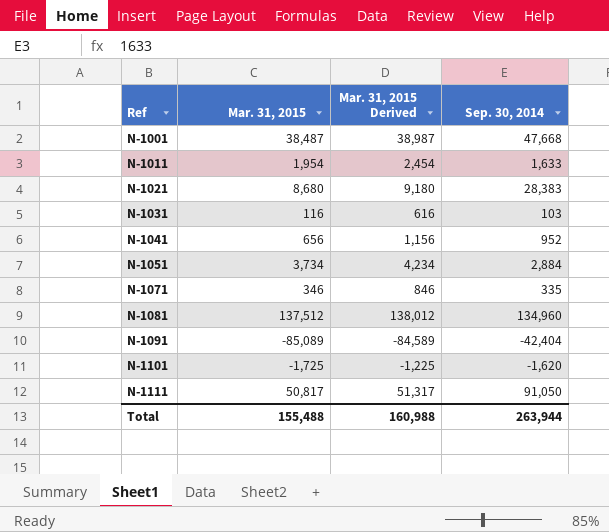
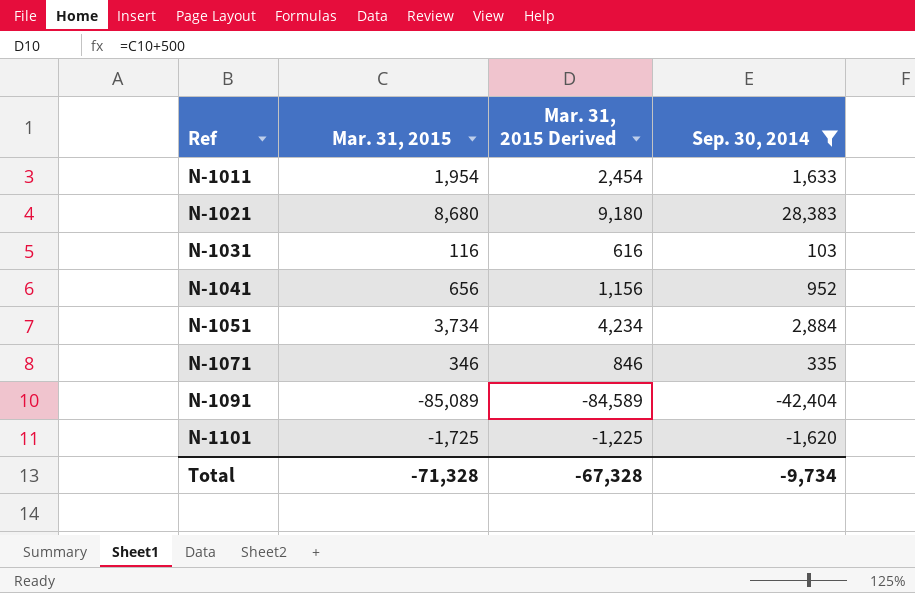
filter: none -> Sep. 30, 2014 <= 28,383
Total | Mar. 31, 2015: 155,488 -> -71,328
Total | Mar. 31, 2015 Derived: 160,988 -> -67,328
Total | Sep. 30, 2014: 263,944 -> -9,734

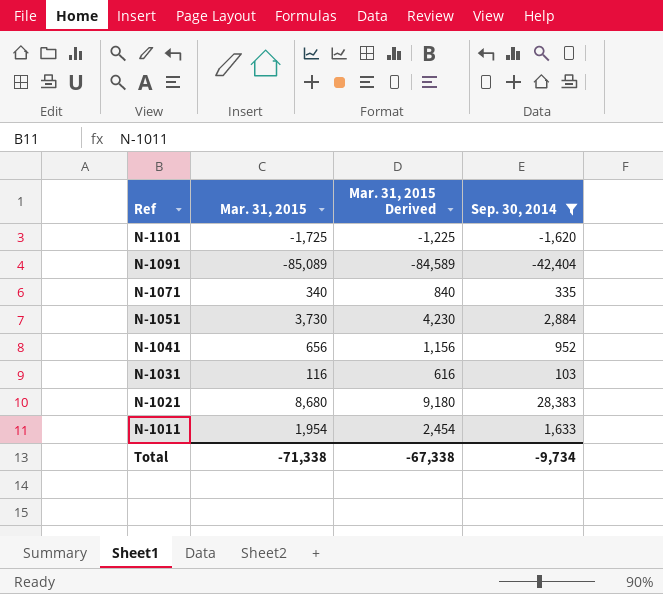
row order: Ref ascending -> Ref descending
N-1071 | Mar. 31, 2015: 346 -> 340
N-1071 | Mar. 31, 2015 Derived: 846 -> 840
N-1051 | Mar. 31, 2015: 3,734 -> 3,730
N-1051 | Mar. 31, 2015 Derived: 4,234 -> 4,230
Total | Mar. 31, 2015: -71,328 -> -71,338
Total | Mar. 31, 2015 Derived: -67,328 -> -67,338

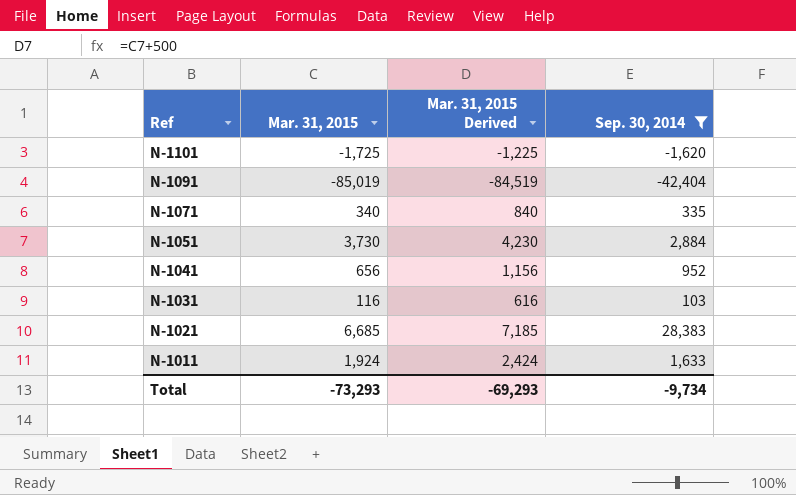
N-1091 | Mar. 31, 2015: -85,089 -> -85,019
N-1091 | Mar. 31, 2015 Derived: -84,589 -> -84,519
N-1021 | Mar. 31, 2015: 8,680 -> 6,685
N-1021 | Mar. 31, 2015 Derived: 9,180 -> 7,185
N-1011 | Mar. 31, 2015: 1,954 -> 1,924
N-1011 | Mar. 31, 2015 Derived: 2,454 -> 2,424
Total | Mar. 31, 2015: -71,338 -> -73,293
Total | Mar. 31, 2015 Derived: -67,338 -> -69,293

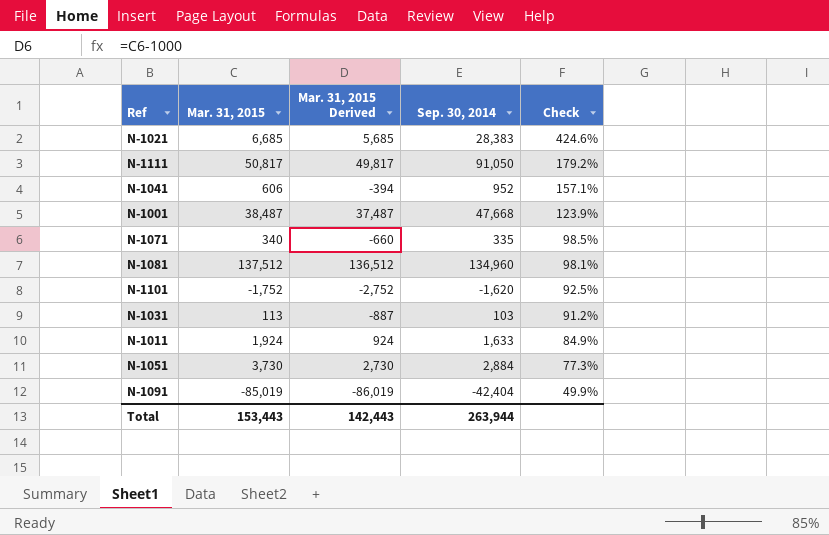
filter: Sep. 30, 2014 <= 28,383 -> none
row order: Ref descending -> Check descending
column Mar. 31, 2015 Derived | formula: [Mar. 31, 2015] + 500 -> [Mar. 31, 2015] - 1000
column Check | formula: none -> [Sep. 30, 2014] / [Mar. 31, 2015]
N-1041 | Mar. 31, 2015: 656 -> 606
N-1101 | Mar. 31, 2015: -1,725 -> -1,752
N-1031 | Mar. 31, 2015: 116 -> 113
Total | Mar. 31, 2015: -73,293 -> 153,443
Total | Mar. 31, 2015 Derived: -69,293 -> 142,443
Total | Sep. 30, 2014: -9,734 -> 263,944

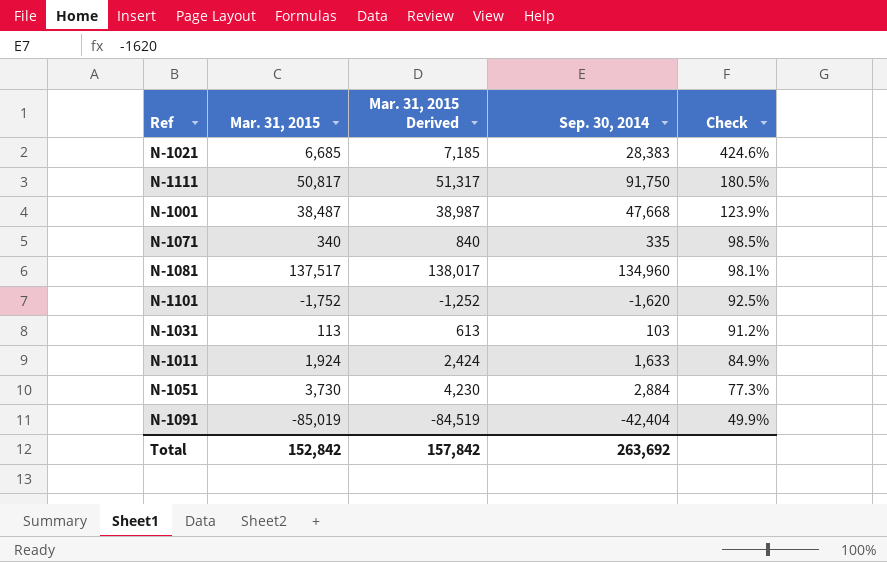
column Mar. 31, 2015 Derived | formula: [Mar. 31, 2015] - 1000 -> [Mar. 31, 2015] + 500
row N-1041: 606 | -394 | 952 | 157.1% -> none
N-1111 | Sep. 30, 2014: 91,050 -> 91,750
N-1111 | Check: 179.2% -> 180.5%
N-1081 | Mar. 31, 2015: 137,512 -> 137,517
Total | Mar. 31, 2015: 153,443 -> 152,842
Total | Mar. 31, 2015 Derived: 142,443 -> 157,842
Total | Sep. 30, 2014: 263,944 -> 263,692

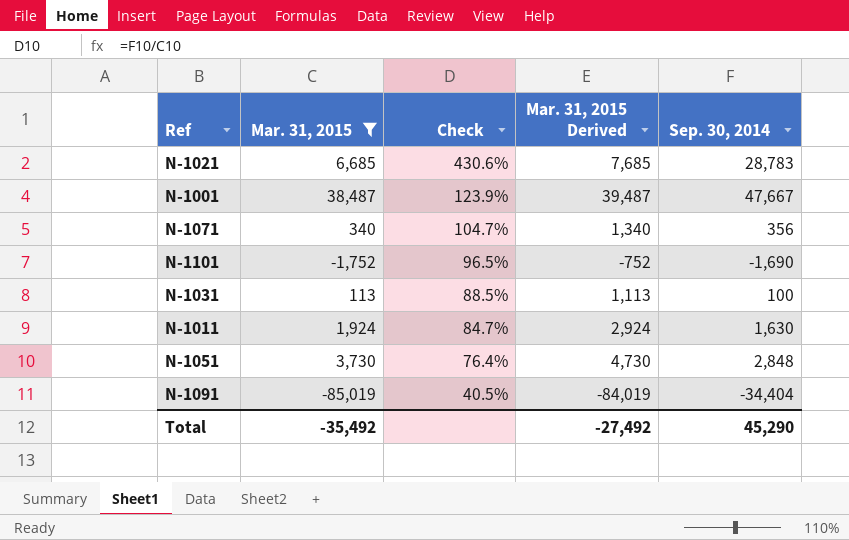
filter: none -> Mar. 31, 2015 <= 38,487
column Check | position: 5 -> 3
column Mar. 31, 2015 Derived | formula: [Mar. 31, 2015] + 500 -> [Mar. 31, 2015] + 1000
N-1021 | Check: 424.6% -> 430.6%
N-1021 | Sep. 30, 2014: 28,383 -> 28,783
N-1001 | Sep. 30, 2014: 47,668 -> 47,667
N-1071 | Check: 98.5% -> 104.7%
N-1071 | Sep. 30, 2014: 335 -> 356
N-1101 | Check: 92.5% -> 96.5%
N-1101 | Sep. 30, 2014: -1,620 -> -1,690
N-1031 | Check: 91.2% -> 88.5%
N-1031 | Sep. 30, 2014: 103 -> 100
N-1011 | Check: 84.9% -> 84.7%
N-1011 | Sep. 30, 2014: 1,633 -> 1,630
N-1051 | Check: 77.3% -> 76.4%
N-1051 | Sep. 30, 2014: 2,884 -> 2,848
N-1091 | Check: 49.9% -> 40.5%
N-1091 | Sep. 30, 2014: -42,404 -> -34,404
Total | Mar. 31, 2015: 152,842 -> -35,492
Total | Mar. 31, 2015 Derived: 157,842 -> -27,492
Total | Sep. 30, 2014: 263,692 -> 45,290

